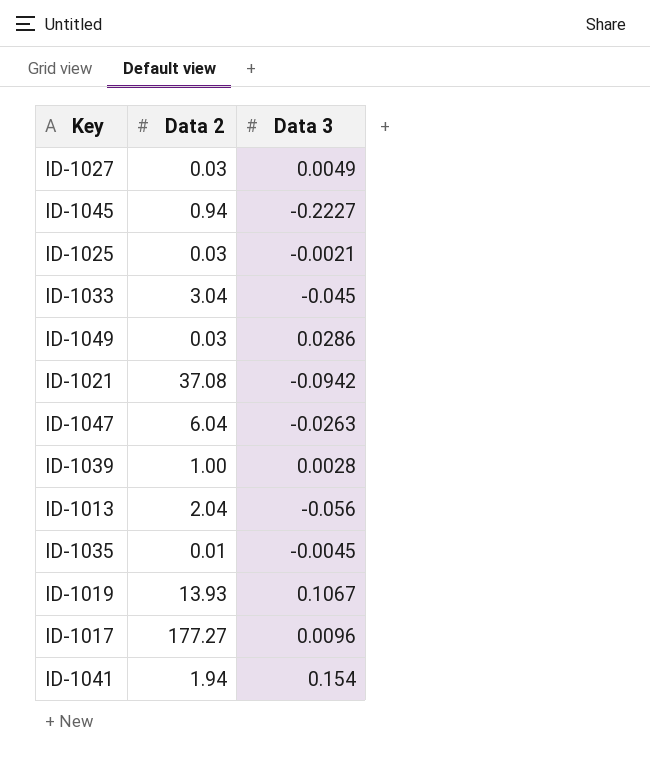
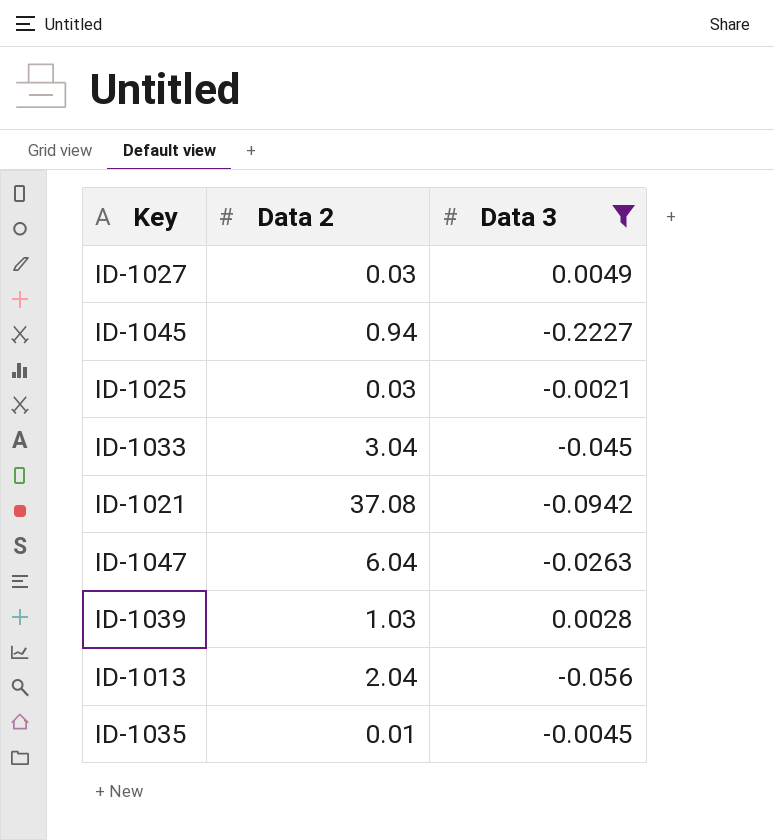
filter: none -> Data 3 <= 0.0049
ID-1039 | Data 2: 1.00 -> 1.03

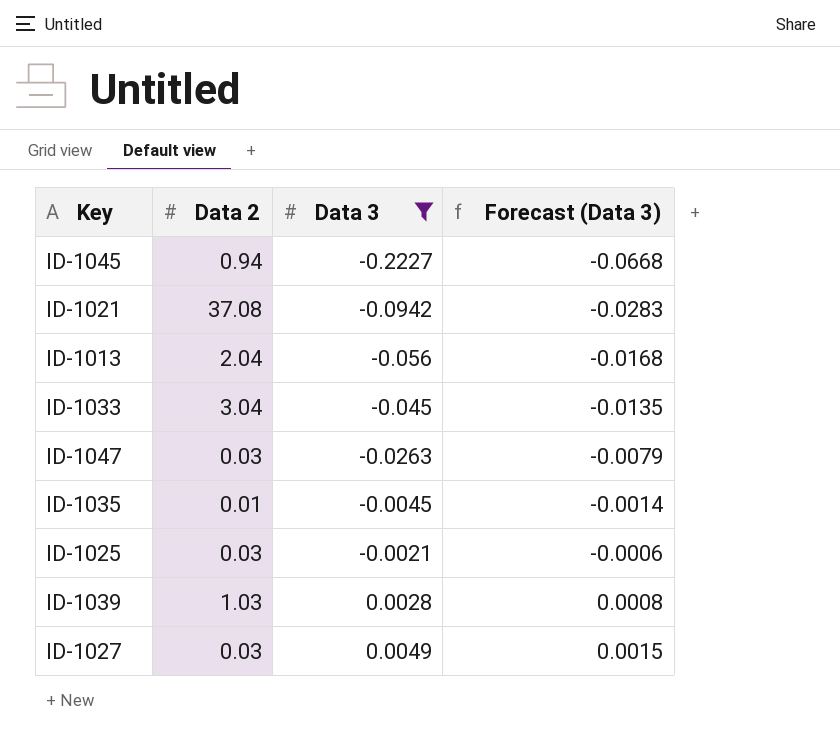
row order: none -> Data 3 ascending
column Forecast (Data 3) | formula: none -> [Data 3] * 0.3
ID-1047 | Data 2: 6.04 -> 0.03

